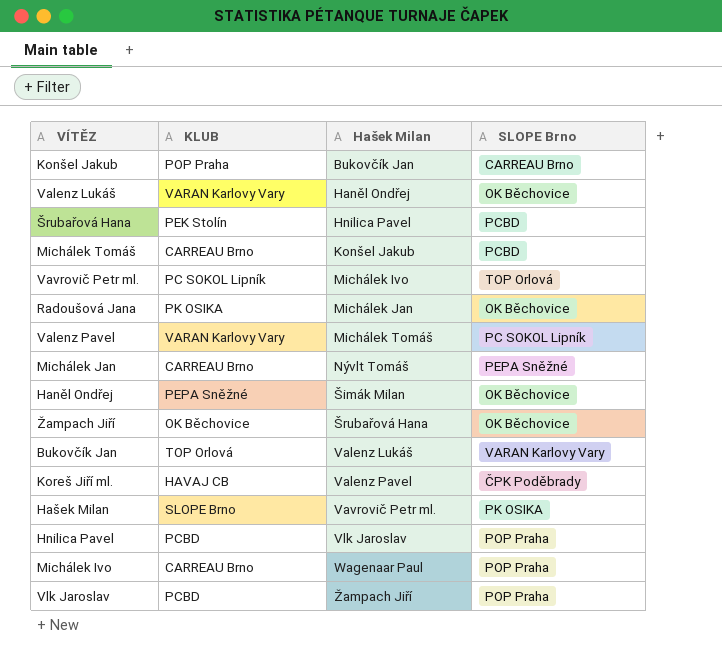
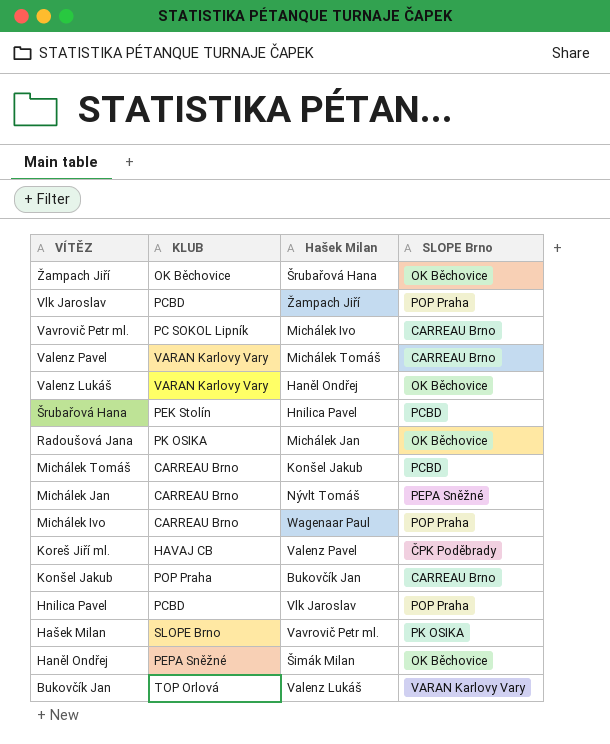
row order: Hašek Milan ascending -> VÍTĚZ descending
Vavrovič Petr ml. | SLOPE Brno: TOP Orlová -> CARREAU Brno
Valenz Pavel | SLOPE Brno: PC SOKOL Lipník -> CARREAU Brno

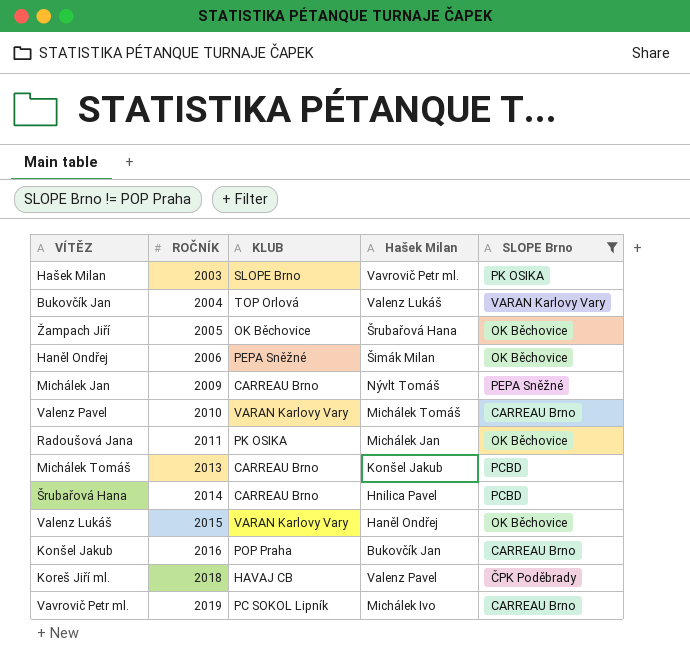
filter: none -> SLOPE Brno != POP Praha
row order: VÍTĚZ descending -> ROČNÍK ascending
column ROČNÍK | position: none -> 2
Šrubařová Hana | KLUB: PEK Stolín -> CARREAU Brno

